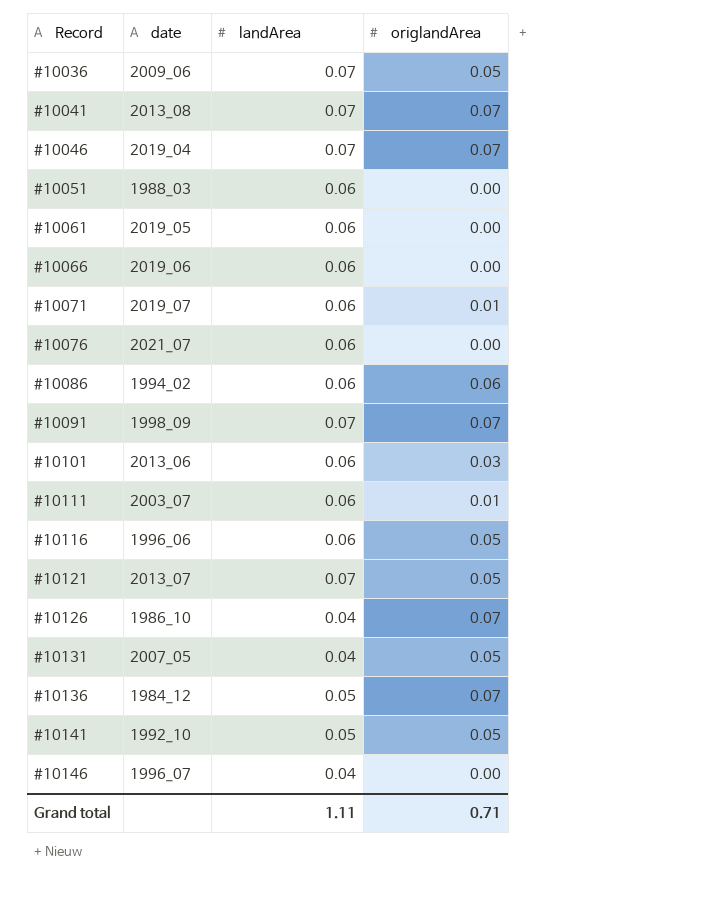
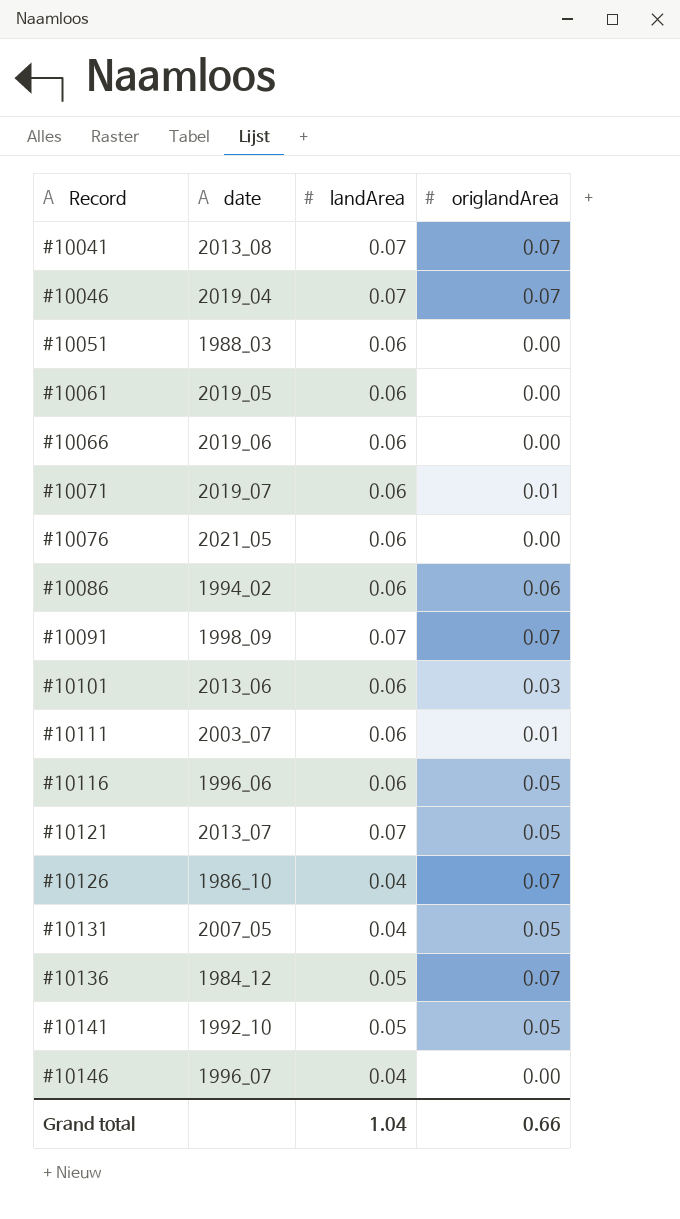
row #10036: 2009_06 | 0.07 | 0.05 -> none
#10076 | date: 2021_07 -> 2021_05
Grand total | landArea: 1.11 -> 1.04
Grand total | origlandArea: 0.71 -> 0.66

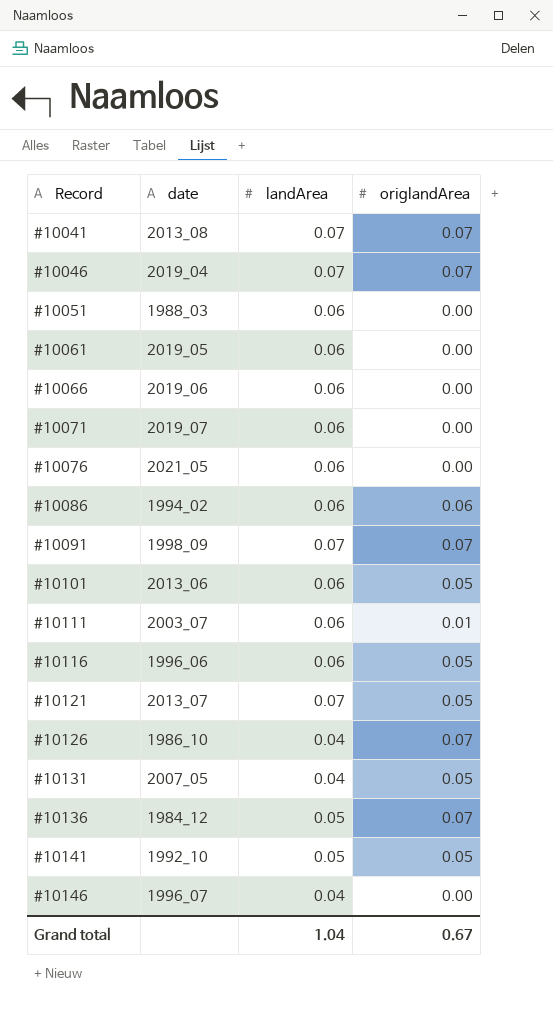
#10071 | origlandArea: 0.01 -> 0.00
#10101 | origlandArea: 0.03 -> 0.05
Grand total | origlandArea: 0.66 -> 0.67

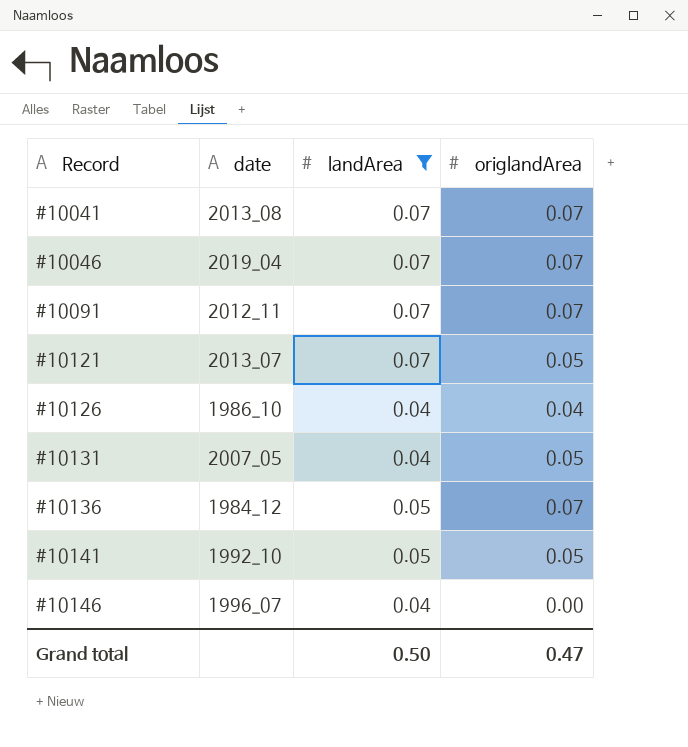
filter: none -> landArea != 0.06
#10091 | date: 1998_09 -> 2012_11
#10126 | origlandArea: 0.07 -> 0.04
Grand total | landArea: 1.04 -> 0.50
Grand total | origlandArea: 0.67 -> 0.47

